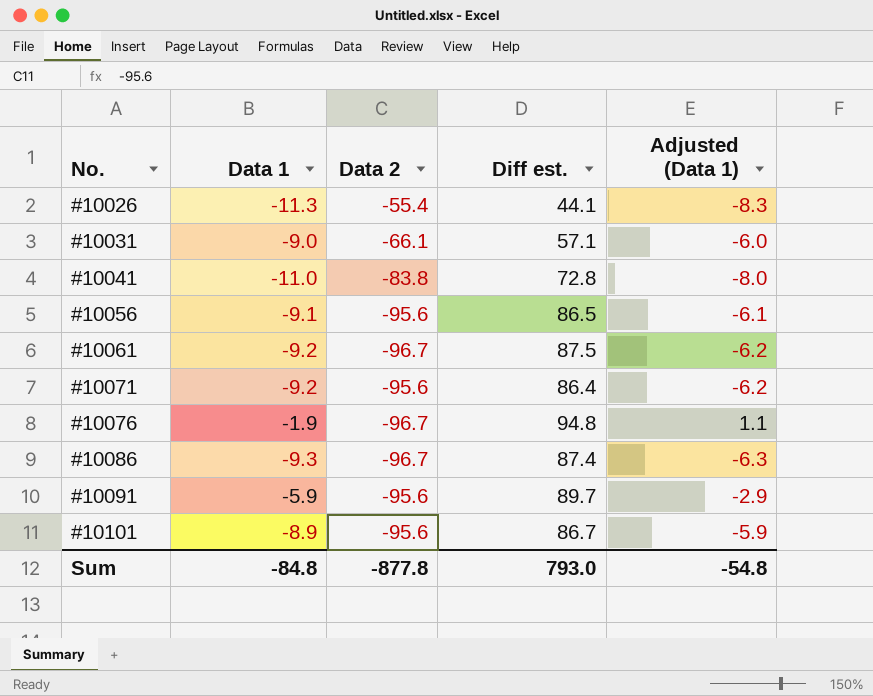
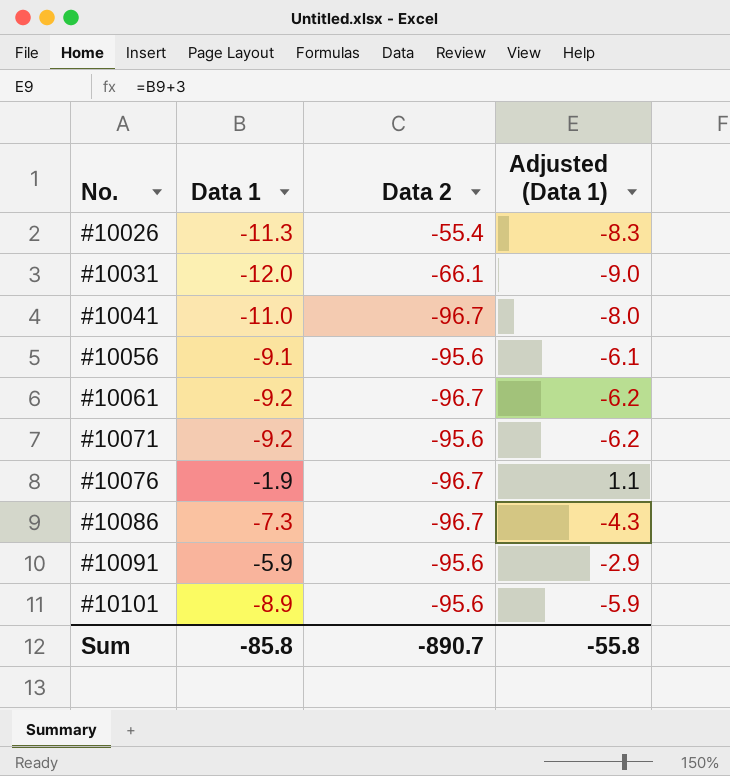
column Diff est. | formula: [Data 1] - [Data 2] -> none
#10031 | Data 1: -9.0 -> -12.0
#10031 | Adjusted (Data 1): -6.0 -> -9.0
#10041 | Data 2: -83.8 -> -96.7
#10086 | Data 1: -9.3 -> -7.3
#10086 | Adjusted (Data 1): -6.3 -> -4.3
Sum | Data 1: -84.8 -> -85.8
Sum | Data 2: -877.8 -> -890.7
Sum | Adjusted (Data 1): -54.8 -> -55.8

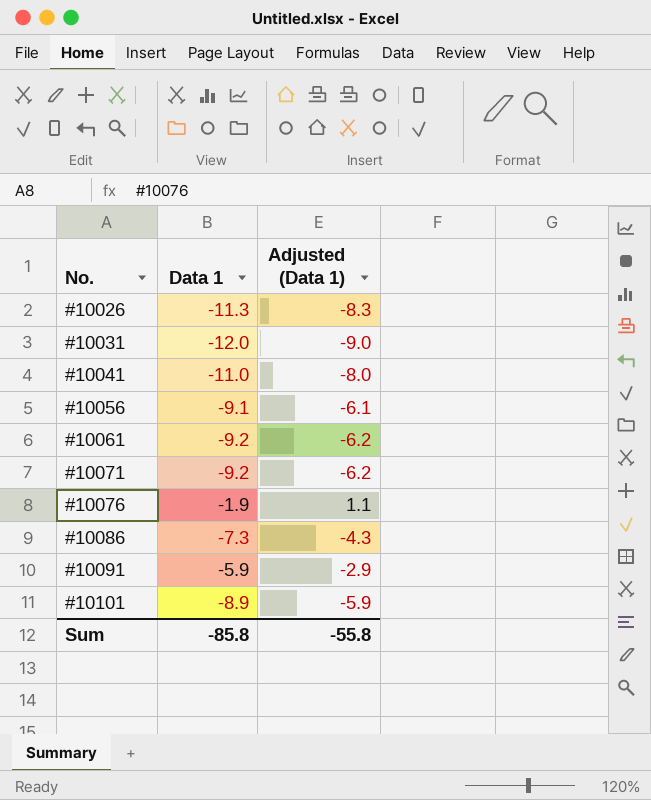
column Data 2 | position: 3 -> none

